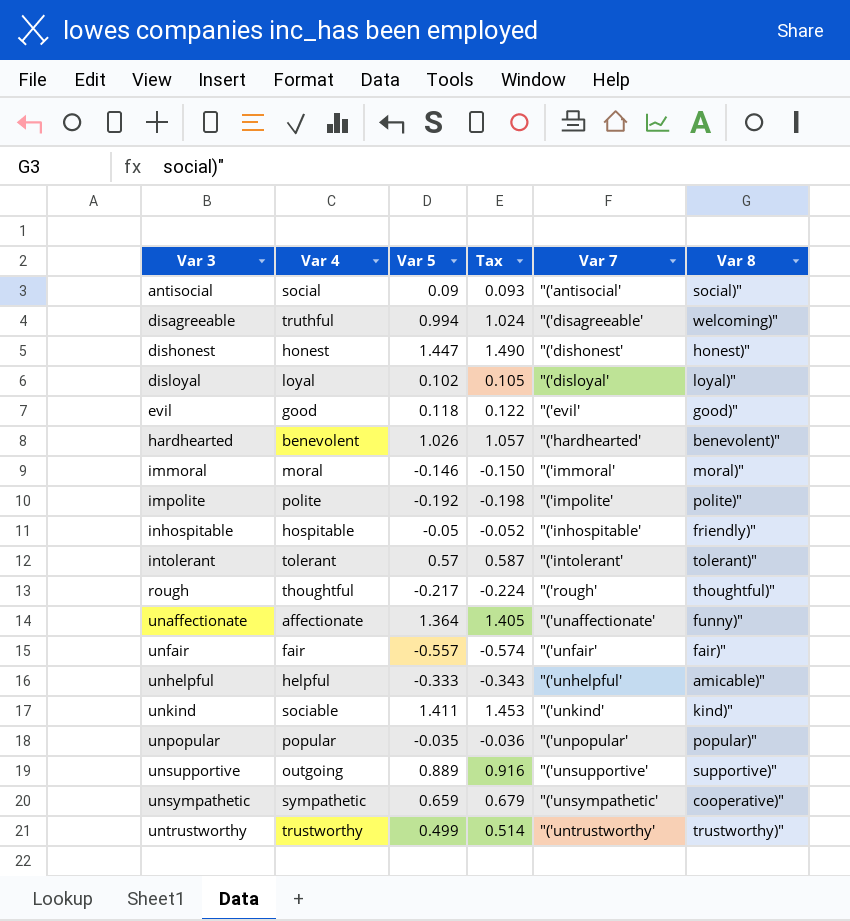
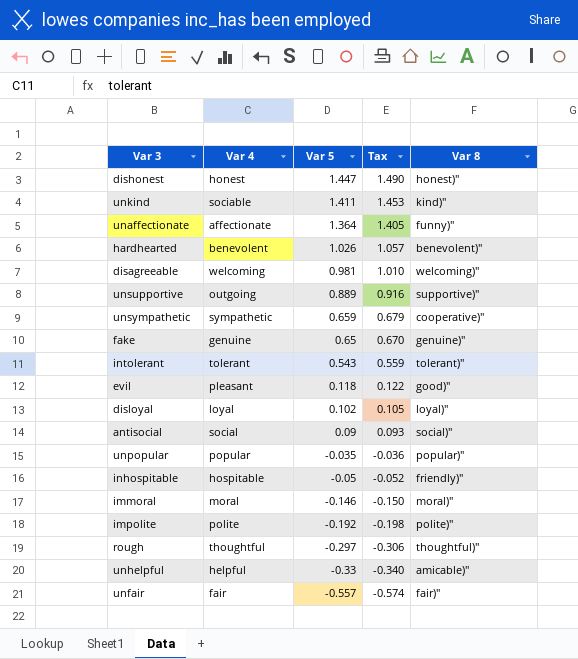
row order: Var 3 ascending -> Var 5 descending
column Var 7 | position: 5 -> none
row untrustworthy: trustworthy | 0.499 | 0.514 | "('untrustworthy' | trustworthy)" -> none
disagreeable | Var 4: truthful -> welcoming
disagreeable | Var 5: 0.994 -> 0.981
disagreeable | Tax: 1.024 -> 1.010
row fake: none -> genuine | 0.65 | 0.670 | genuine)"
intolerant | Var 5: 0.57 -> 0.543
intolerant | Tax: 0.587 -> 0.559
evil | Var 4: good -> pleasant
rough | Var 5: -0.217 -> -0.297
rough | Tax: -0.224 -> -0.306
unhelpful | Var 5: -0.333 -> -0.33
unhelpful | Tax: -0.343 -> -0.340

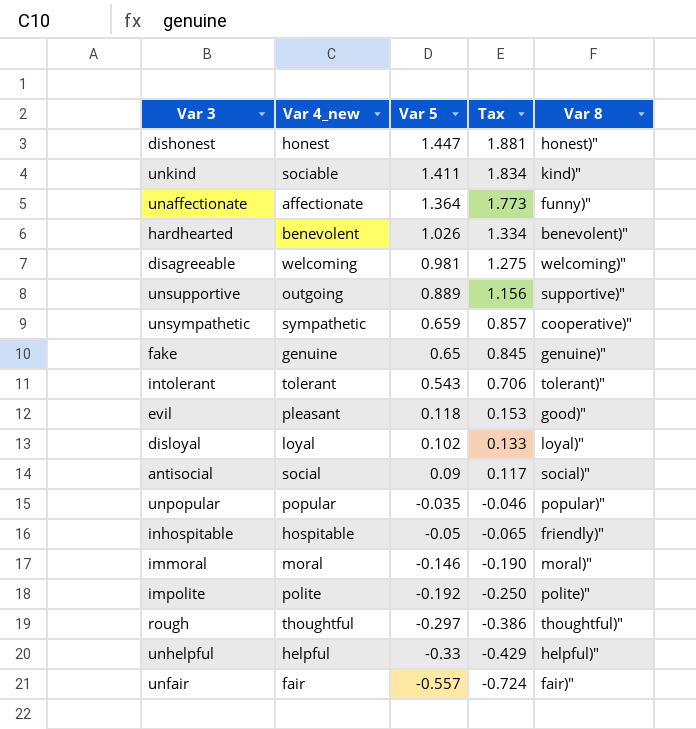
column name: Var 4 -> Var 4_new
column Tax | formula: [Var 5] * 1.03 -> [Var 5] * 1.3
unhelpful | Var 8: amicable)" -> helpful)"

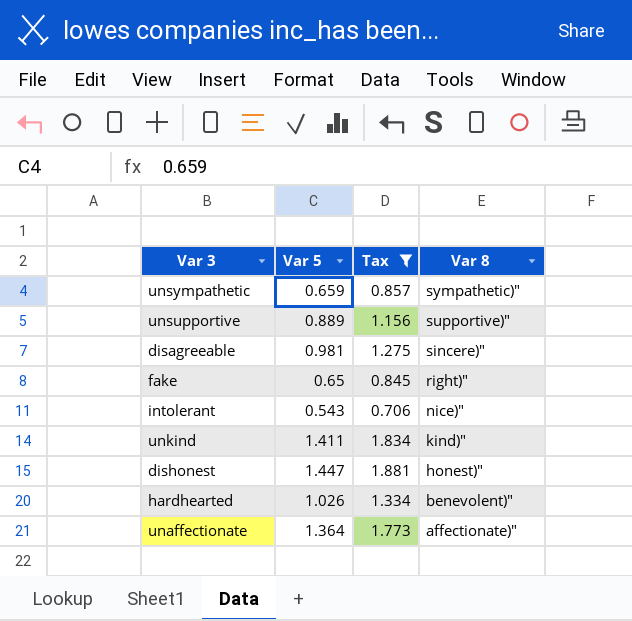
filter: none -> Tax >= 0.706
row order: Var 5 descending -> Var 8 descending
column Var 4_new | position: 2 -> none
unsympathetic | Var 8: cooperative)" -> sympathetic)"
disagreeable | Var 8: welcoming)" -> sincere)"
fake | Var 8: genuine)" -> right)"
intolerant | Var 8: tolerant)" -> nice)"
unaffectionate | Var 8: funny)" -> affectionate)"

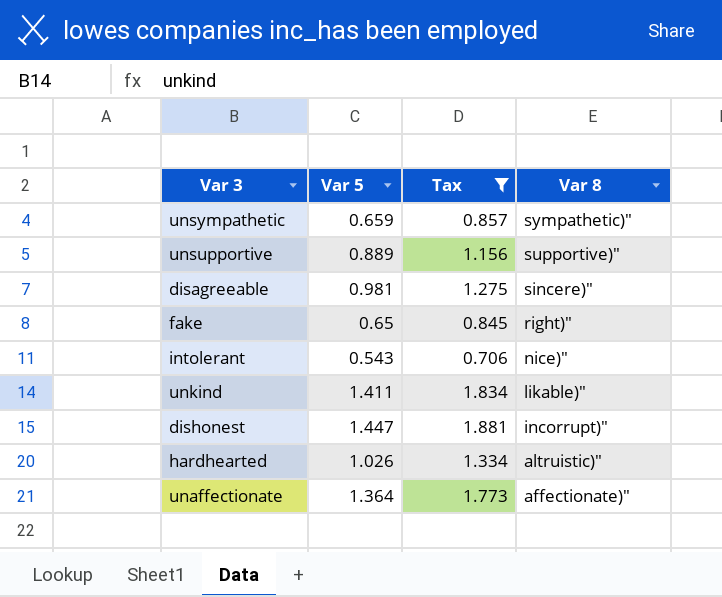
unkind | Var 8: kind)" -> likable)"
dishonest | Var 8: honest)" -> incorrupt)"
hardhearted | Var 8: benevolent)" -> altruistic)"

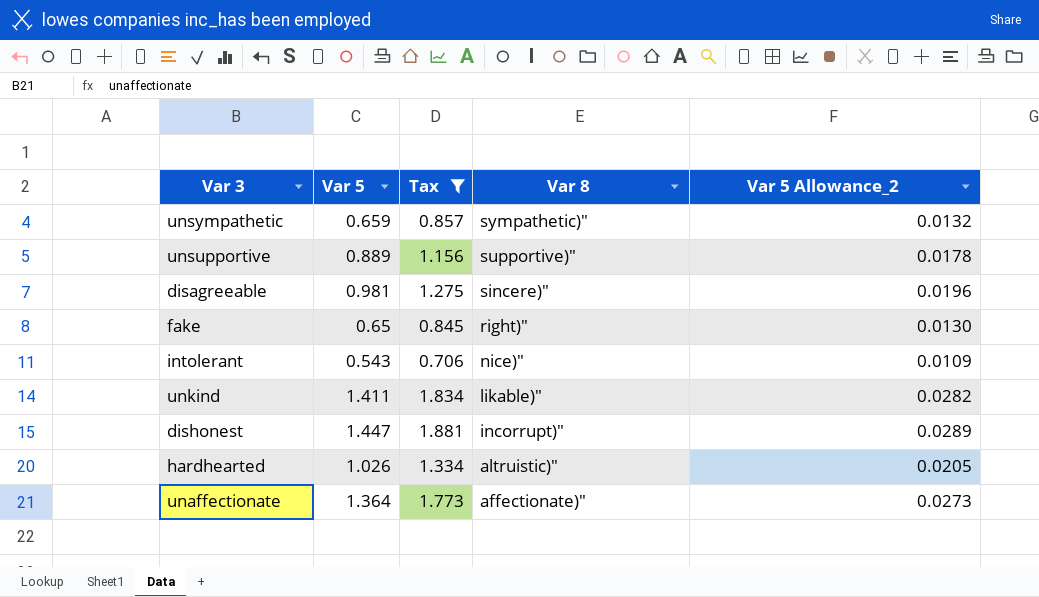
column Var 5 Allowance_2 | formula: none -> [Var 5] * 0.02

